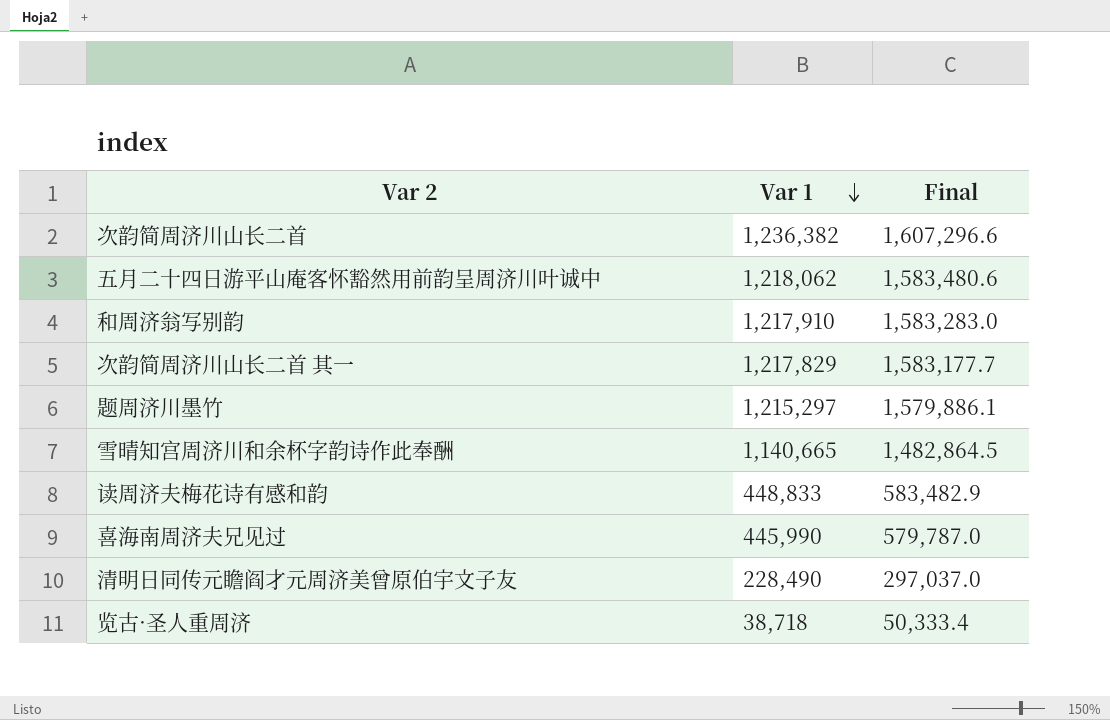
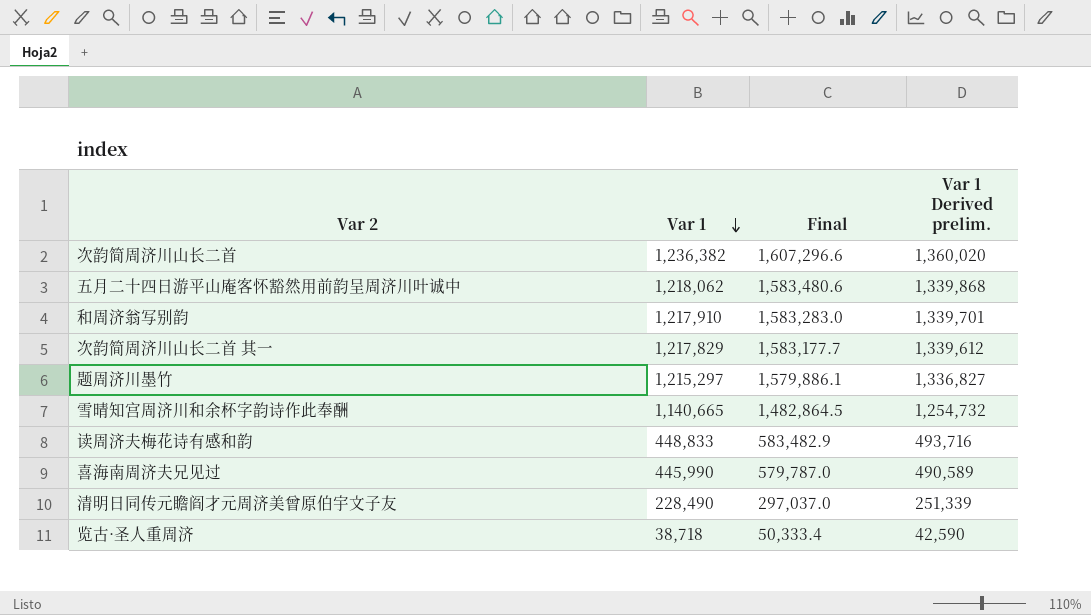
column Var 1 Derived prelim. | formula: none -> [Var 1] * 1.1

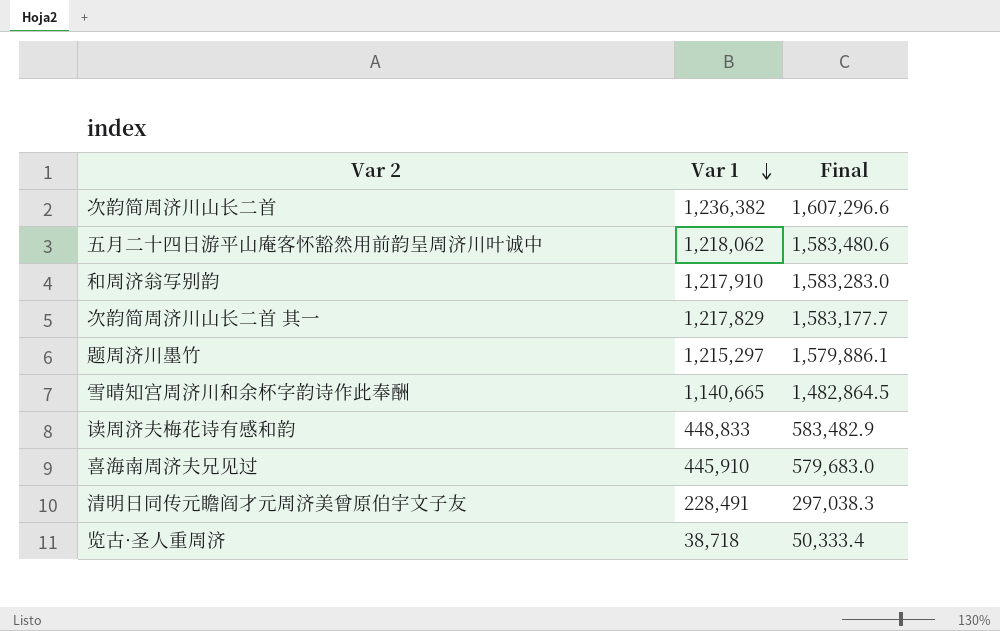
column Var 1 Derived prelim. | formula: [Var 1] * 1.1 -> none
喜海南周济夫兄见过 | Var 1: 445,990 -> 445,910
喜海南周济夫兄见过 | Final: 579,787.0 -> 579,683.0
清明日同传元瞻阎才元周济美曾原伯宇文子友 | Var 1: 228,490 -> 228,491
清明日同传元瞻阎才元周济美曾原伯宇文子友 | Final: 297,037.0 -> 297,038.3

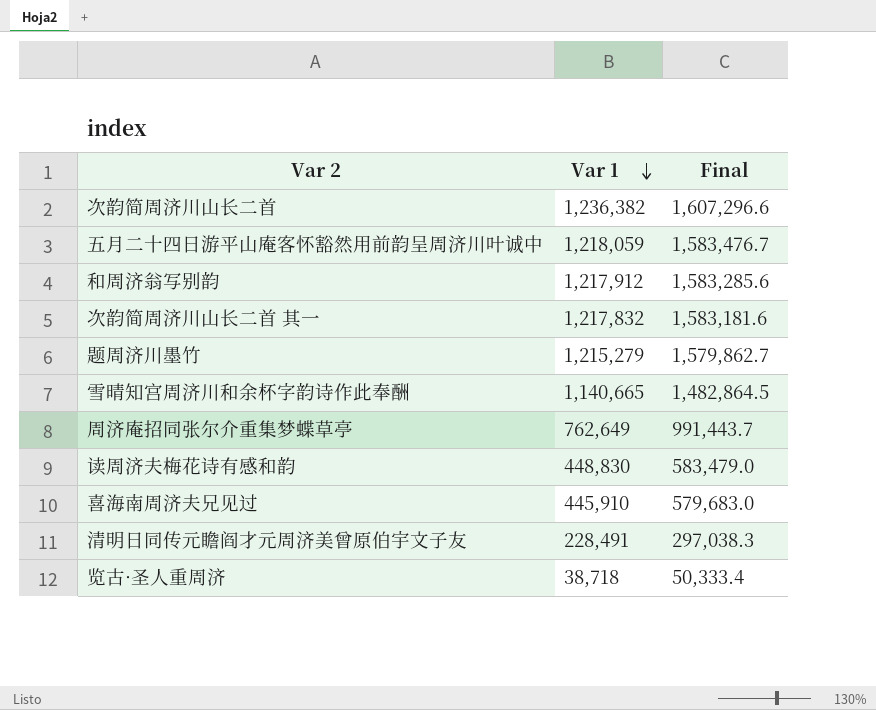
五月二十四日游平山庵客怀豁然用前韵呈周济川叶诚中 | Var 1: 1,218,062 -> 1,218,059
五月二十四日游平山庵客怀豁然用前韵呈周济川叶诚中 | Final: 1,583,480.6 -> 1,583,476.7
和周济翁写别韵 | Var 1: 1,217,910 -> 1,217,912
和周济翁写别韵 | Final: 1,583,283.0 -> 1,583,285.6
次韵简周济川山长二首 其一 | Var 1: 1,217,829 -> 1,217,832
次韵简周济川山长二首 其一 | Final: 1,583,177.7 -> 1,583,181.6
题周济川墨竹 | Var 1: 1,215,297 -> 1,215,279
题周济川墨竹 | Final: 1,579,886.1 -> 1,579,862.7
row 周济庵招同张尔介重集梦蝶草亭: none -> 762,649 | 991,443.7
读周济夫梅花诗有感和韵 | Var 1: 448,833 -> 448,830
读周济夫梅花诗有感和韵 | Final: 583,482.9 -> 583,479.0

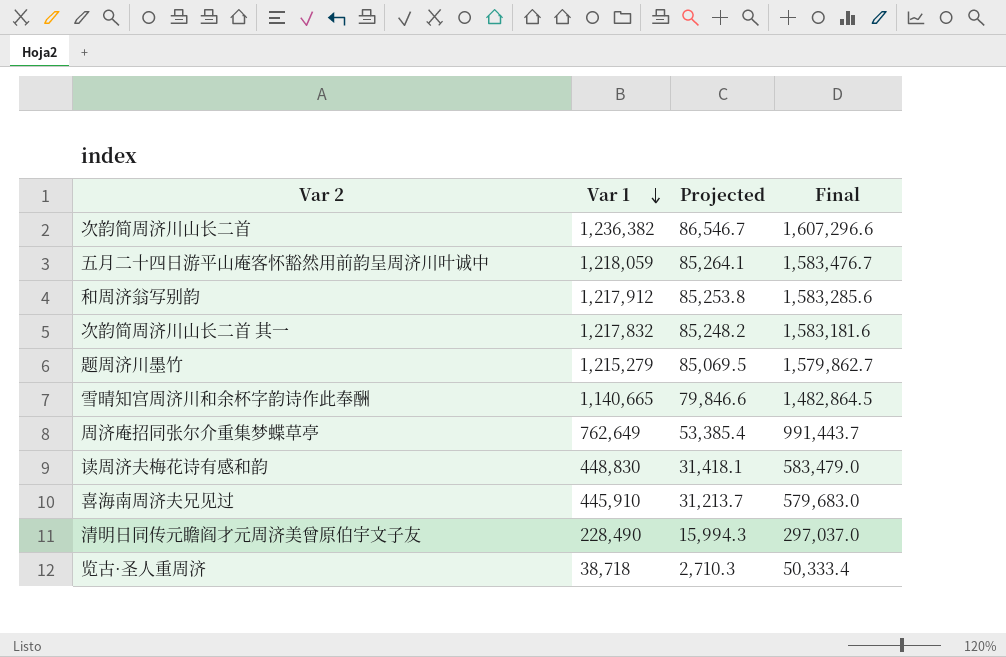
column Projected | formula: none -> [Var 1] * 0.07
清明日同传元瞻阎才元周济美曾原伯宇文子友 | Var 1: 228,491 -> 228,490
清明日同传元瞻阎才元周济美曾原伯宇文子友 | Final: 297,038.3 -> 297,037.0

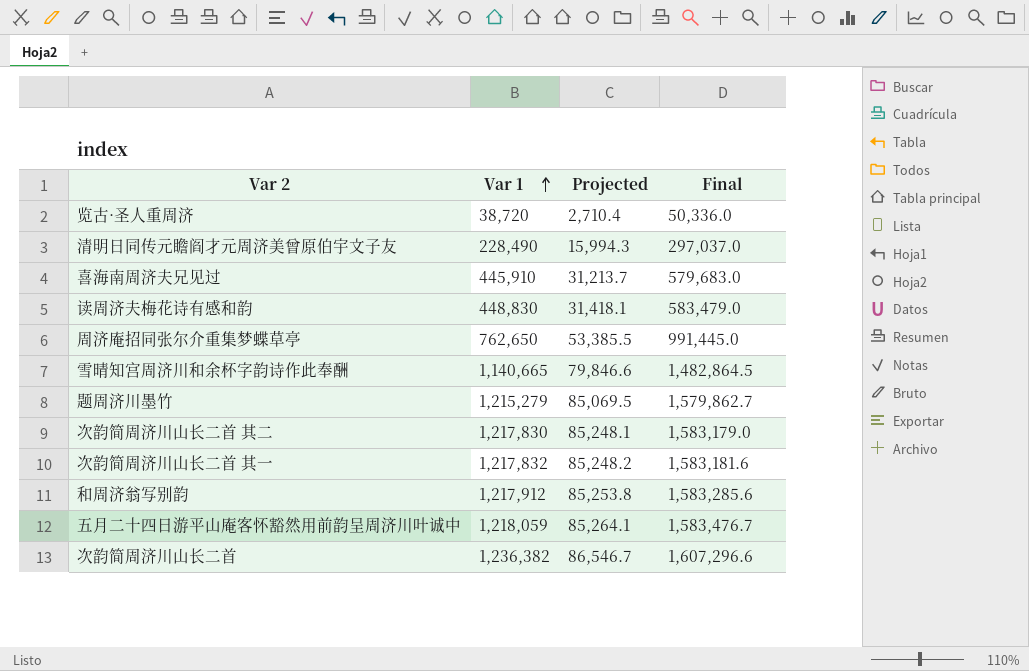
row order: Var 1 descending -> Var 1 ascending
览古·圣人重周济 | Var 1: 38,718 -> 38,720
览古·圣人重周济 | Projected: 2,710.3 -> 2,710.4
览古·圣人重周济 | Final: 50,333.4 -> 50,336.0
周济庵招同张尔介重集梦蝶草亭 | Var 1: 762,649 -> 762,650
周济庵招同张尔介重集梦蝶草亭 | Projected: 53,385.4 -> 53,385.5
周济庵招同张尔介重集梦蝶草亭 | Final: 991,443.7 -> 991,445.0
row 次韵简周济川山长二首 其二: none -> 1,217,830 | 85,248.1 | 1,583,179.0

